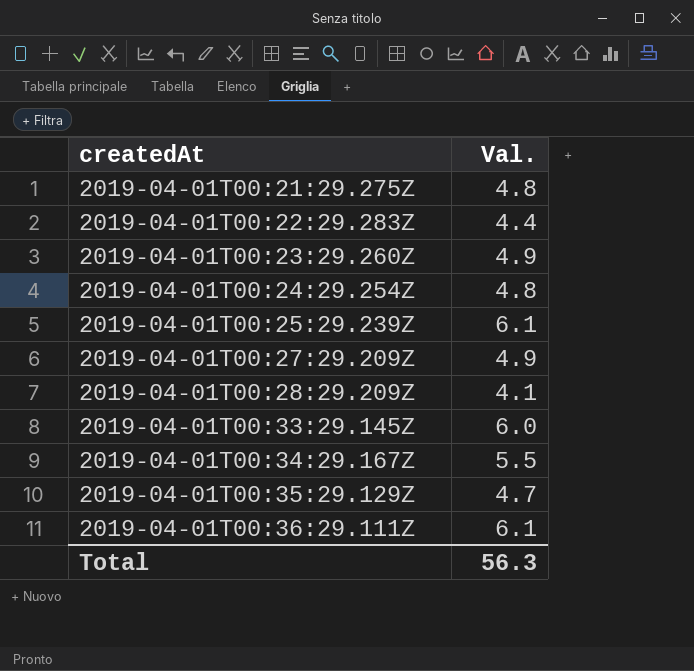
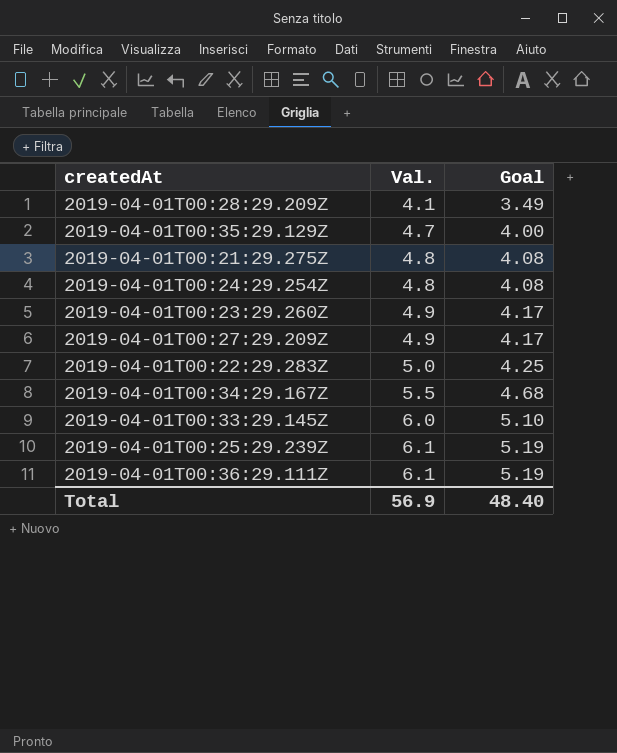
row order: createdAt ascending -> Val. ascending
column Goal | formula: none -> [Val.] * 0.85
2019-04-01T00:22:29.283Z | Val.: 4.4 -> 5.0
Total | Val.: 56.3 -> 56.9

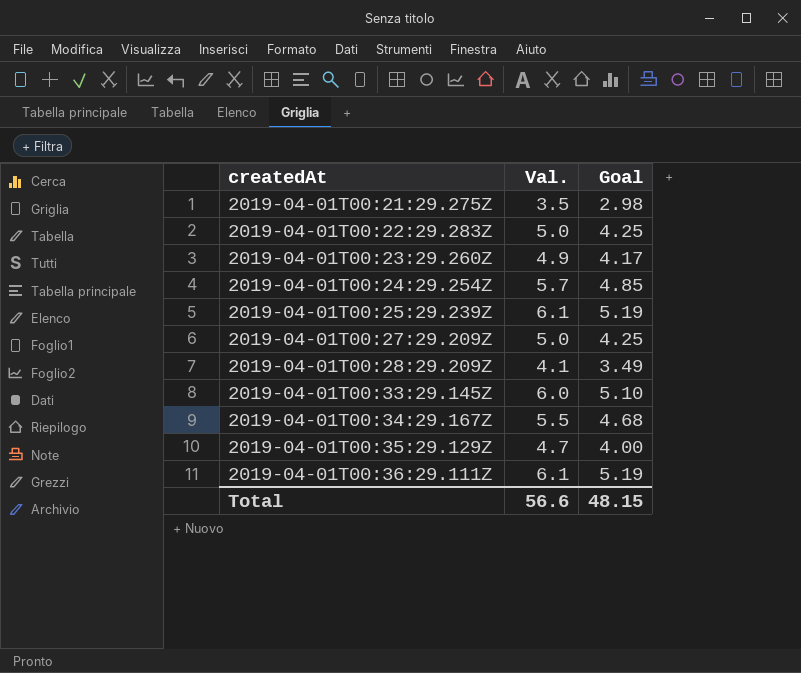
row order: Val. ascending -> createdAt ascending
2019-04-01T00:21:29.275Z | Val.: 4.8 -> 3.5
2019-04-01T00:21:29.275Z | Goal: 4.08 -> 2.98
2019-04-01T00:24:29.254Z | Val.: 4.8 -> 5.7
2019-04-01T00:24:29.254Z | Goal: 4.08 -> 4.85
2019-04-01T00:27:29.209Z | Val.: 4.9 -> 5.0
2019-04-01T00:27:29.209Z | Goal: 4.17 -> 4.25
Total | Val.: 56.9 -> 56.6
Total | Goal: 48.40 -> 48.15

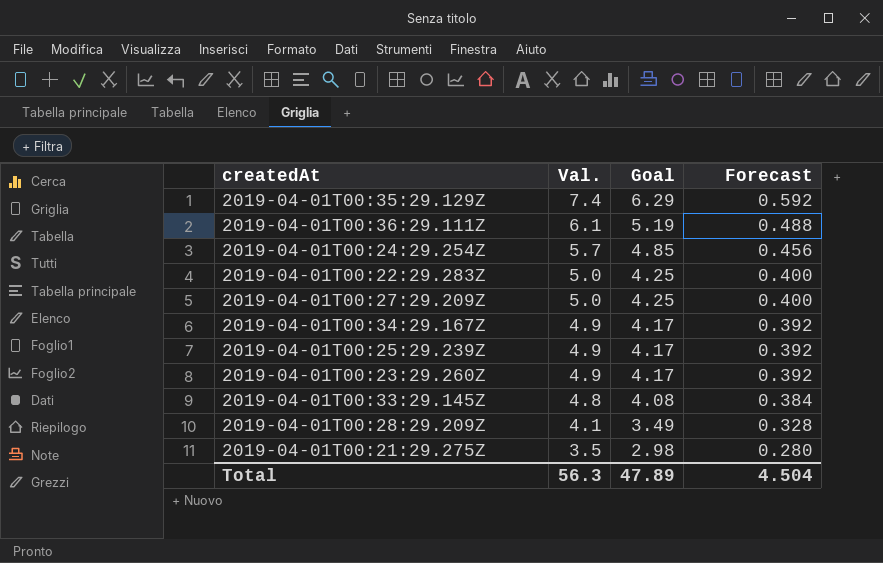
row order: createdAt ascending -> Val. descending
column Forecast | formula: none -> [Val.] * 0.08
2019-04-01T00:35:29.129Z | Val.: 4.7 -> 7.4
2019-04-01T00:35:29.129Z | Goal: 4.00 -> 6.29
2019-04-01T00:34:29.167Z | Val.: 5.5 -> 4.9
2019-04-01T00:34:29.167Z | Goal: 4.68 -> 4.17
2019-04-01T00:25:29.239Z | Val.: 6.1 -> 4.9
2019-04-01T00:25:29.239Z | Goal: 5.19 -> 4.17
2019-04-01T00:33:29.145Z | Val.: 6.0 -> 4.8
2019-04-01T00:33:29.145Z | Goal: 5.10 -> 4.08
Total | Val.: 56.6 -> 56.3
Total | Goal: 48.15 -> 47.89

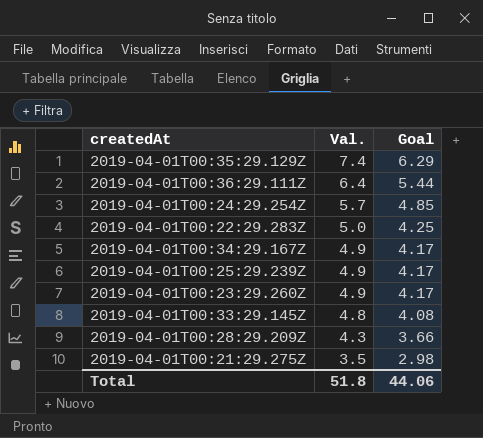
column Forecast | formula: [Val.] * 0.08 -> none
row 2019-04-01T00:27:29.209Z: 5.0 | 4.25 | 0.400 -> none
2019-04-01T00:36:29.111Z | Val.: 6.1 -> 6.4
2019-04-01T00:36:29.111Z | Goal: 5.19 -> 5.44
2019-04-01T00:28:29.209Z | Val.: 4.1 -> 4.3
2019-04-01T00:28:29.209Z | Goal: 3.49 -> 3.66
Total | Val.: 56.3 -> 51.8
Total | Goal: 47.89 -> 44.06

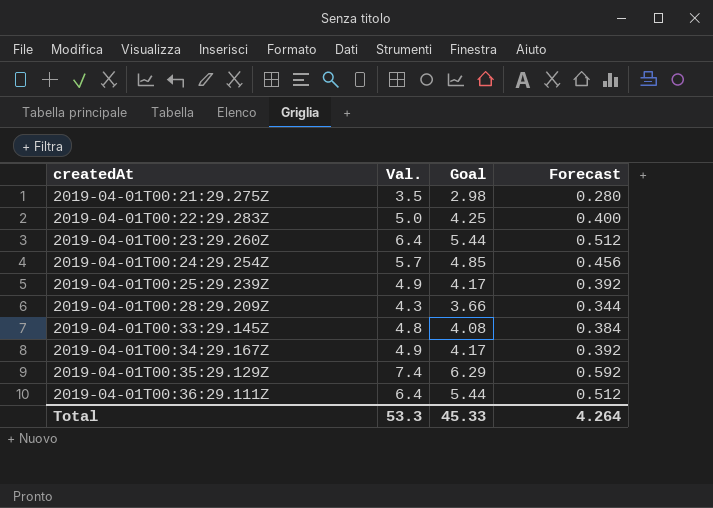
row order: Val. descending -> createdAt ascending
column Forecast | formula: none -> [Val.] * 0.08
2019-04-01T00:23:29.260Z | Val.: 4.9 -> 6.4
2019-04-01T00:23:29.260Z | Goal: 4.17 -> 5.44
Total | Val.: 51.8 -> 53.3
Total | Goal: 44.06 -> 45.33

